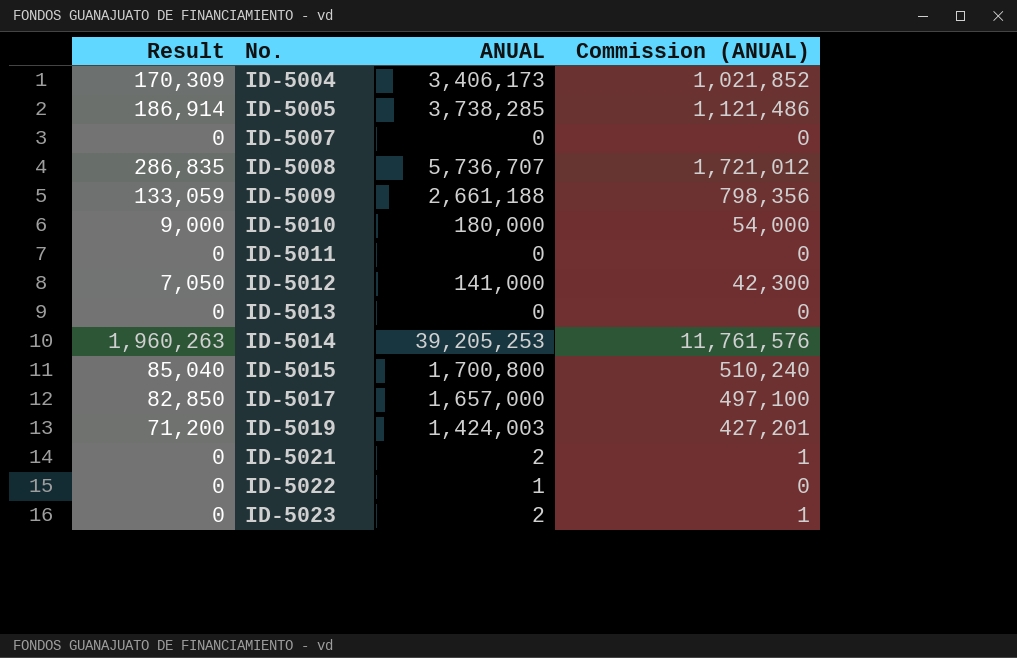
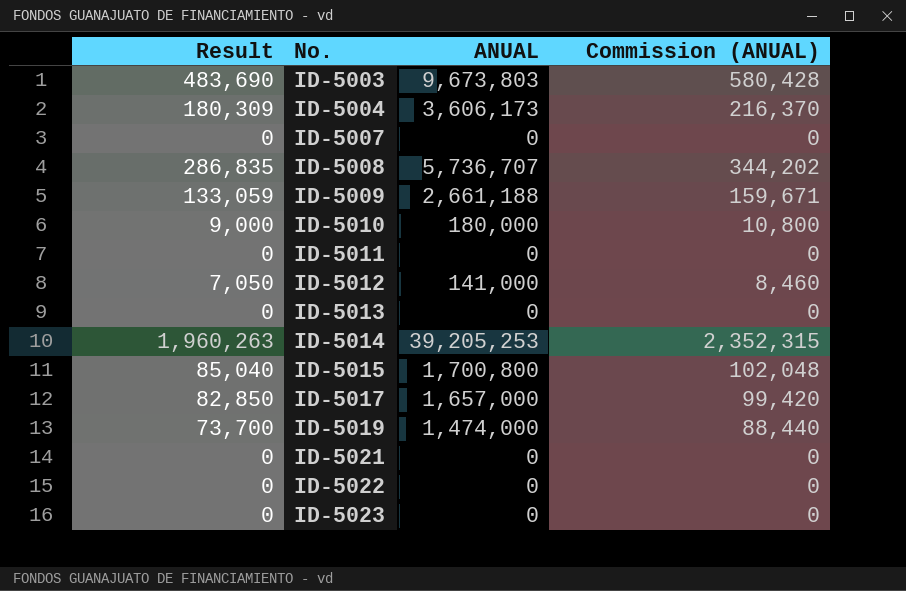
column Commission (ANUAL) | formula: [ANUAL] * 0.3 -> [ANUAL] * 0.06
row ID-5005: 186,914 | 3,738,285 | 1,121,486 -> none
row ID-5003: none -> 483,690 | 9,673,803 | 580,428
ID-5004 | Result: 170,309 -> 180,309
ID-5004 | ANUAL: 3,406,173 -> 3,606,173
ID-5019 | Result: 71,200 -> 73,700
ID-5019 | ANUAL: 1,424,003 -> 1,474,000
ID-5021 | ANUAL: 2 -> 0
ID-5022 | ANUAL: 1 -> 0
ID-5023 | ANUAL: 2 -> 0

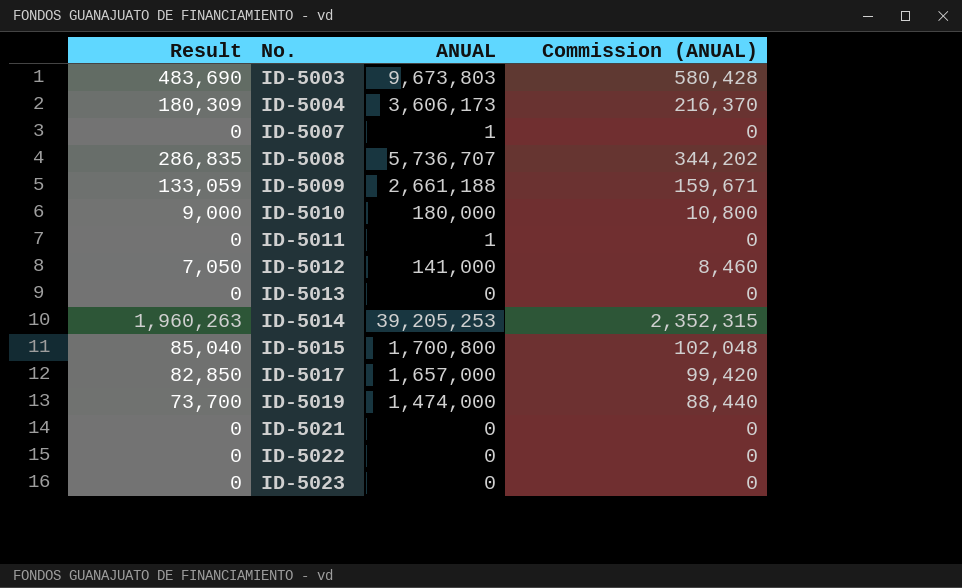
ID-5007 | ANUAL: 0 -> 1
ID-5011 | ANUAL: 0 -> 1

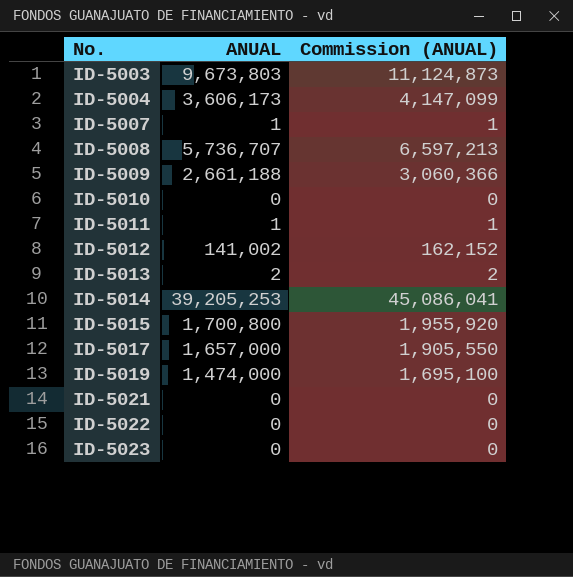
column Result | formula: [ANUAL] * 0.05 -> none
column Commission (ANUAL) | formula: [ANUAL] * 0.06 -> [ANUAL] * 1.15
ID-5010 | ANUAL: 180,000 -> 0
ID-5012 | ANUAL: 141,000 -> 141,002
ID-5013 | ANUAL: 0 -> 2

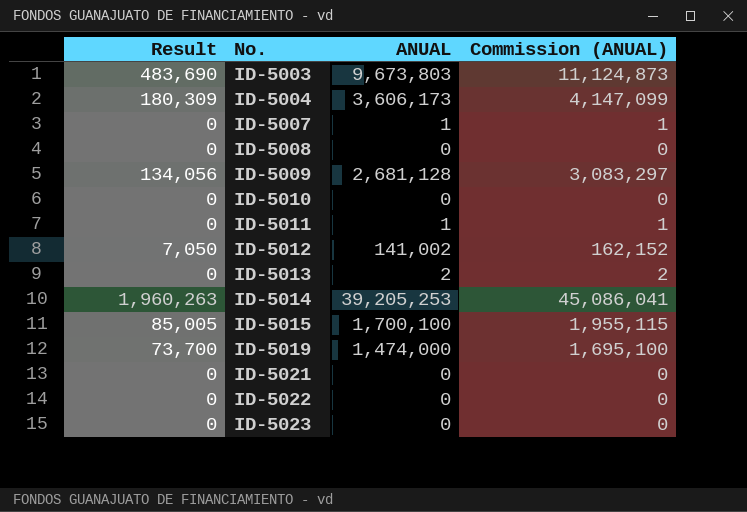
column Result | formula: none -> [ANUAL] * 0.05
row ID-5017: 1,657,000 | 1,905,550 -> none
ID-5008 | ANUAL: 5,736,707 -> 0
ID-5008 | Commission (ANUAL): 6,597,213 -> 0
ID-5009 | ANUAL: 2,661,188 -> 2,681,128
ID-5009 | Commission (ANUAL): 3,060,366 -> 3,083,297
ID-5015 | ANUAL: 1,700,800 -> 1,700,100
ID-5015 | Commission (ANUAL): 1,955,920 -> 1,955,115

